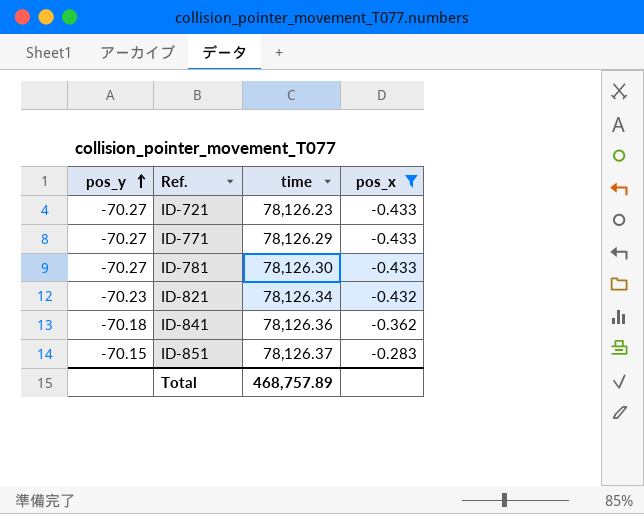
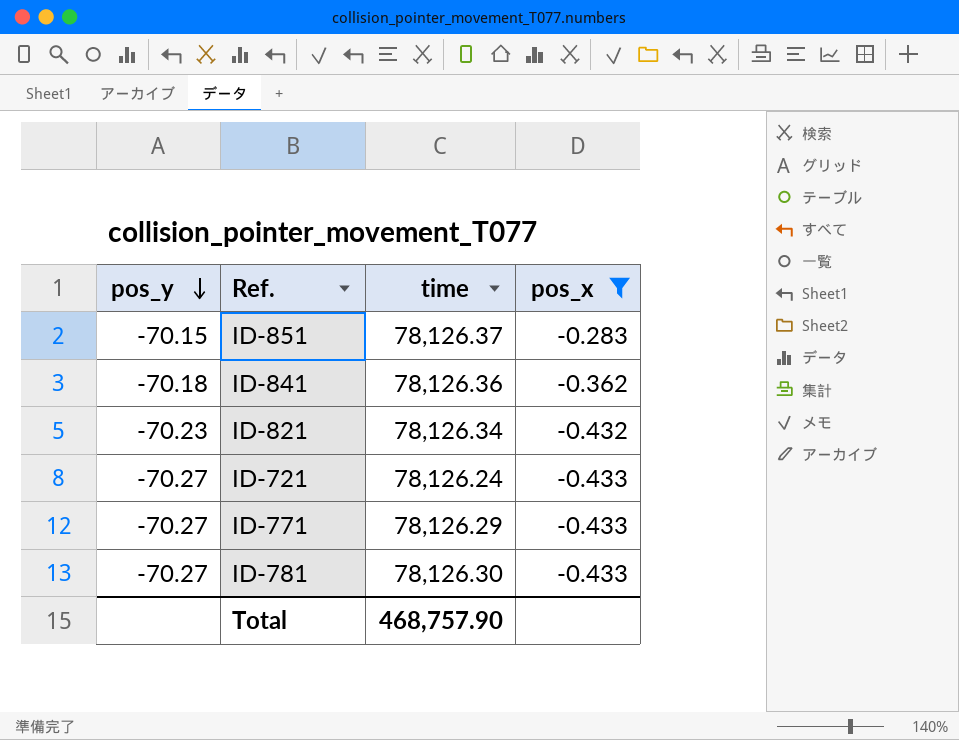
row order: pos_y ascending -> pos_y descending
ID-721 | time: 78,126.23 -> 78,126.24
Total | time: 468,757.89 -> 468,757.90

